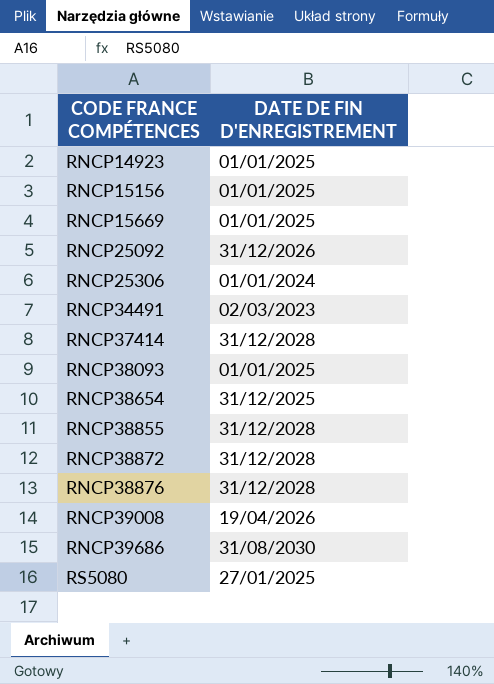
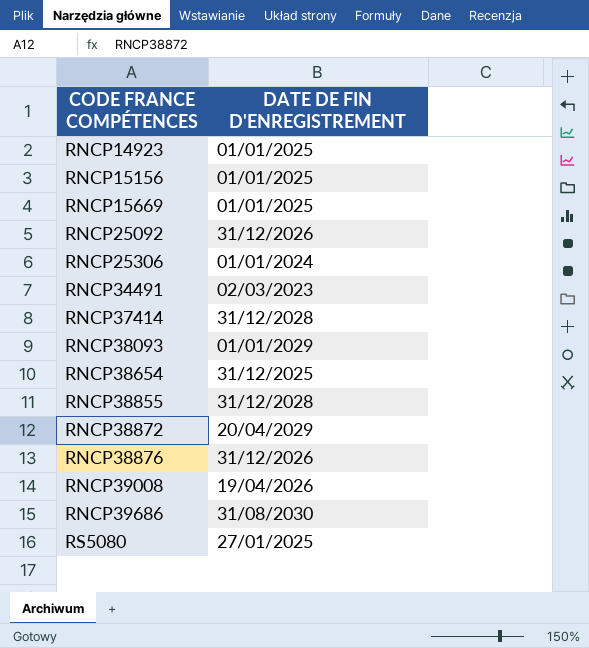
RNCP38093 | DATE DE FIN D'ENREGISTREMENT: 01/01/2025 -> 01/01/2029
RNCP38872 | DATE DE FIN D'ENREGISTREMENT: 31/12/2028 -> 20/04/2029
RNCP38876 | DATE DE FIN D'ENREGISTREMENT: 31/12/2028 -> 31/12/2026

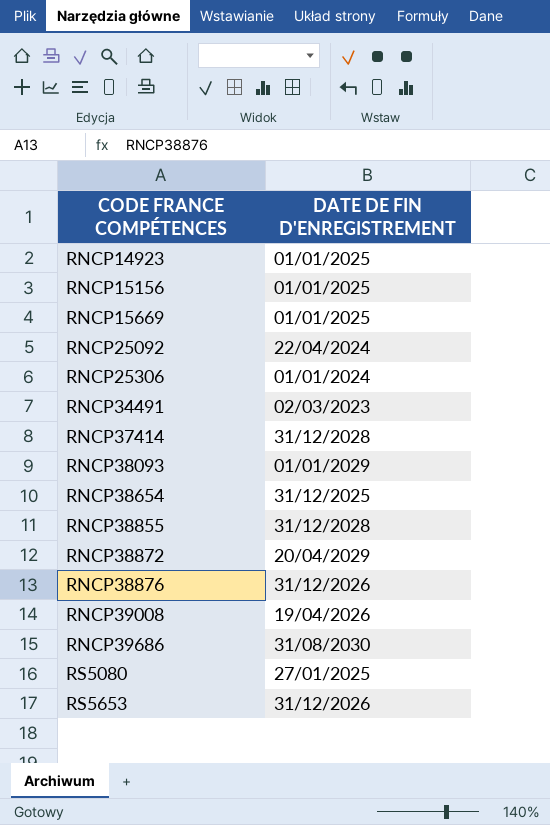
RNCP25092 | DATE DE FIN D'ENREGISTREMENT: 31/12/2026 -> 22/04/2024
row RS5653: none -> 31/12/2026

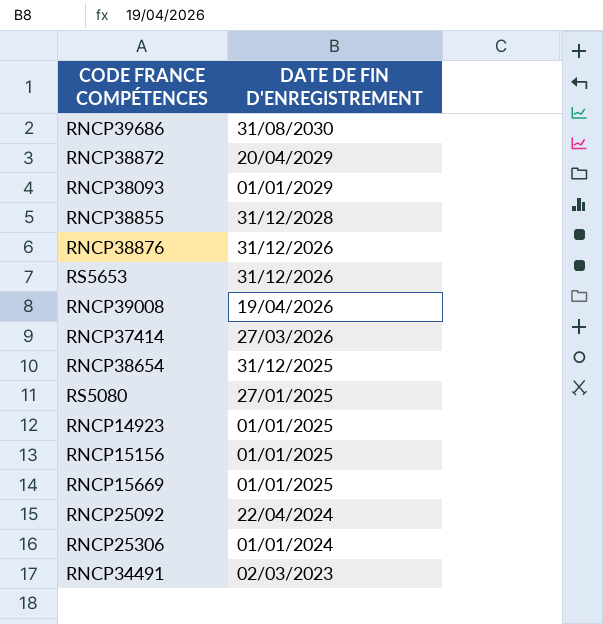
row order: CODE FRANCE COMPÉTENCES ascending -> DATE DE FIN D'ENREGISTREMENT descending
RNCP37414 | DATE DE FIN D'ENREGISTREMENT: 31/12/2028 -> 27/03/2026

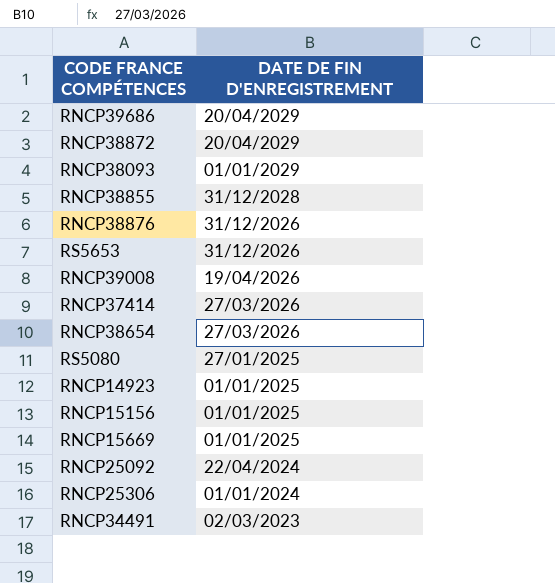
RNCP39686 | DATE DE FIN D'ENREGISTREMENT: 31/08/2030 -> 20/04/2029
RNCP38654 | DATE DE FIN D'ENREGISTREMENT: 31/12/2025 -> 27/03/2026

